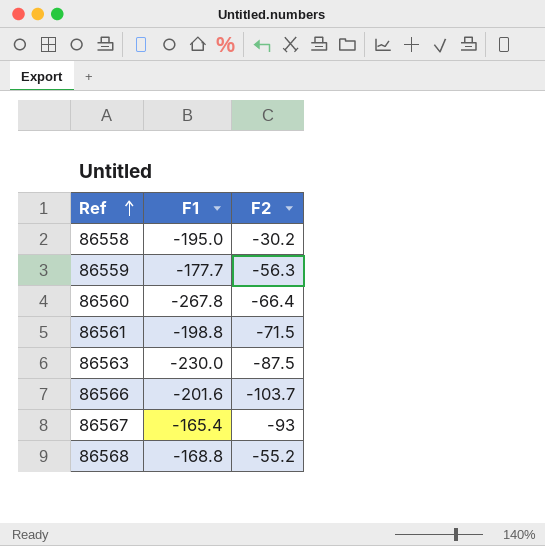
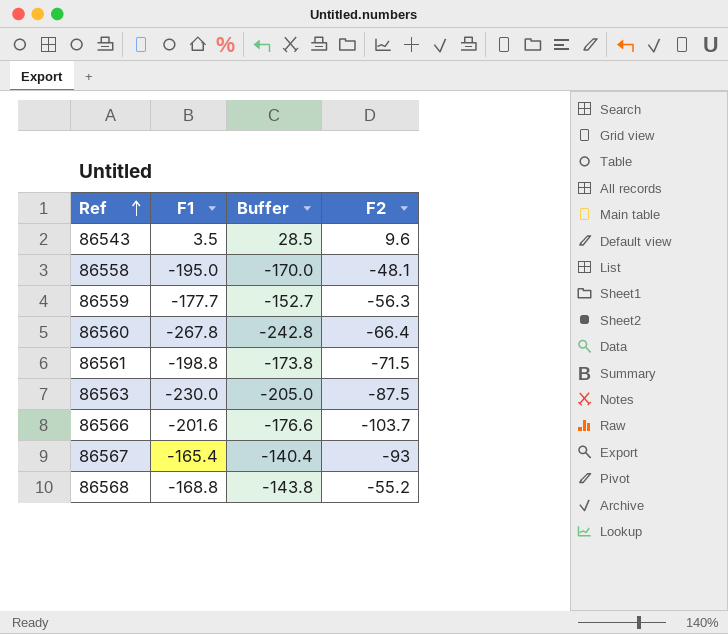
column Buffer | formula: none -> [F1] + 25
row 86543: none -> 3.5 | 28.5 | 9.6
86558 | F2: -30.2 -> -48.1

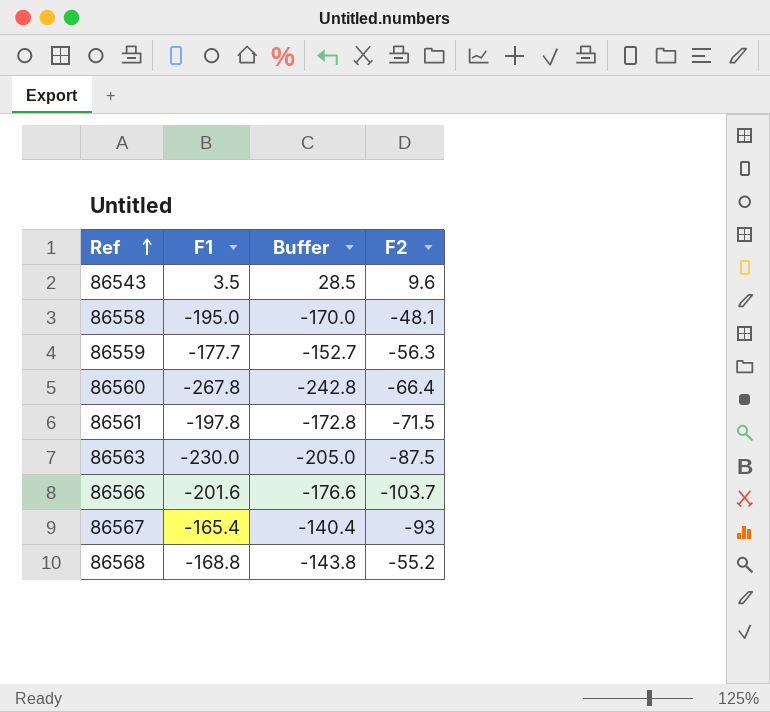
86561 | F1: -198.8 -> -197.8
86561 | Buffer: -173.8 -> -172.8

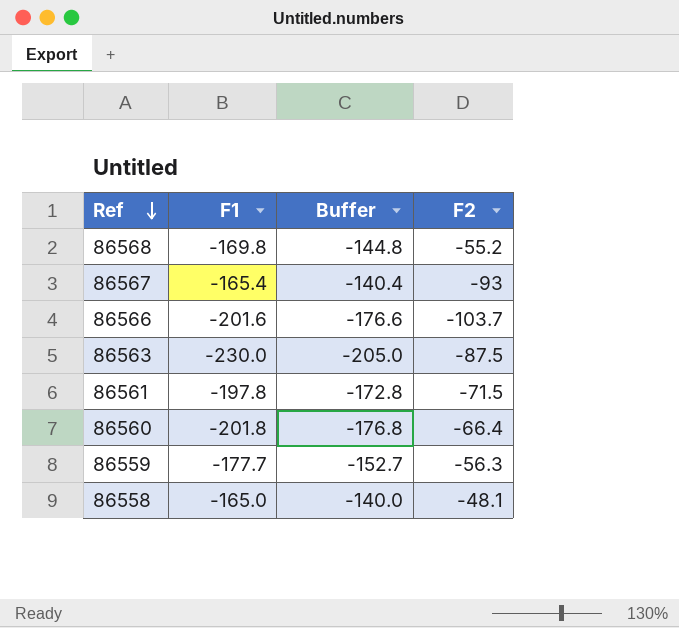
row order: Ref ascending -> Ref descending
row 86543: 3.5 | 28.5 | 9.6 -> none
86568 | F1: -168.8 -> -169.8
86568 | Buffer: -143.8 -> -144.8
86560 | F1: -267.8 -> -201.8
86560 | Buffer: -242.8 -> -176.8
86558 | F1: -195.0 -> -165.0
86558 | Buffer: -170.0 -> -140.0

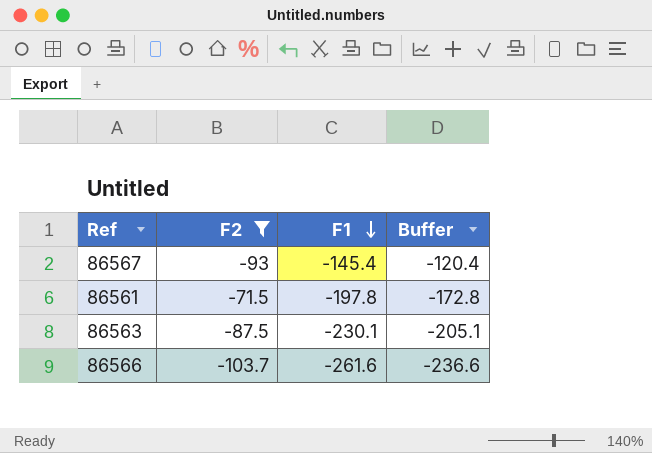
filter: none -> F2 <= -71.5
row order: Ref descending -> F1 descending
column F2 | position: 4 -> 2
86567 | F1: -165.4 -> -145.4
86567 | Buffer: -140.4 -> -120.4
86563 | F1: -230.0 -> -230.1
86563 | Buffer: -205.0 -> -205.1
86566 | F1: -201.6 -> -261.6
86566 | Buffer: -176.6 -> -236.6

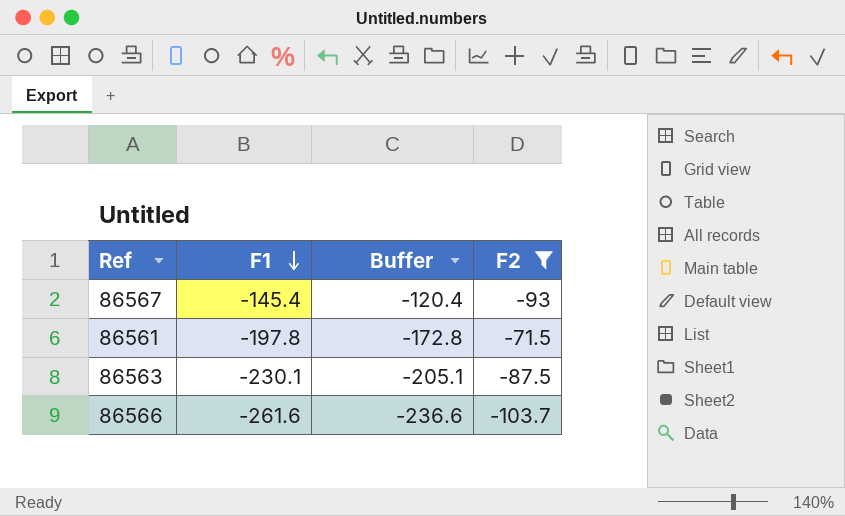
column F2 | position: 2 -> 4

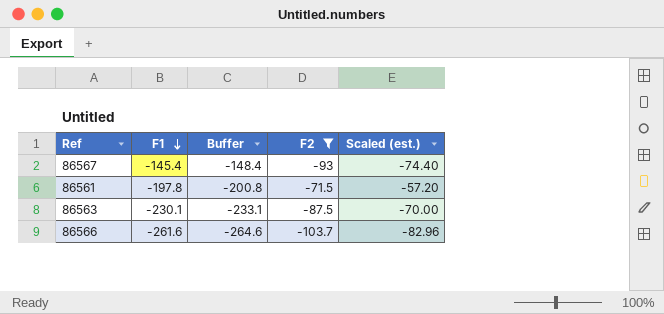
column Buffer | formula: [F1] + 25 -> [F1] - 3
column Scaled (est.) | formula: none -> [F2] * 0.8

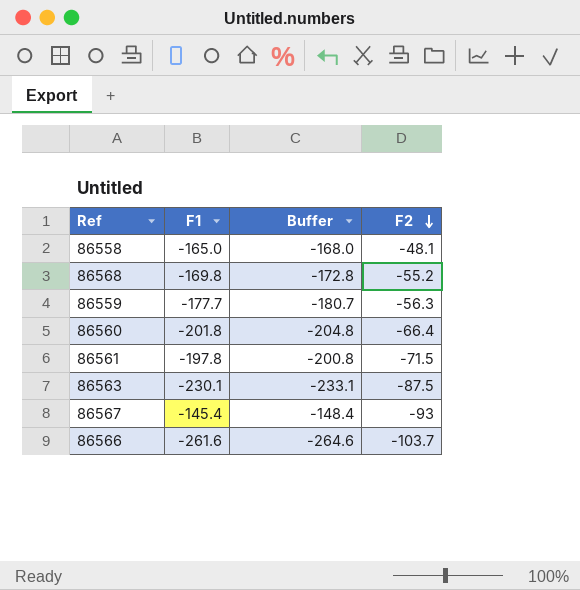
filter: F2 <= -71.5 -> none
row order: F1 descending -> F2 descending
column Scaled (est.) | formula: [F2] * 0.8 -> none

